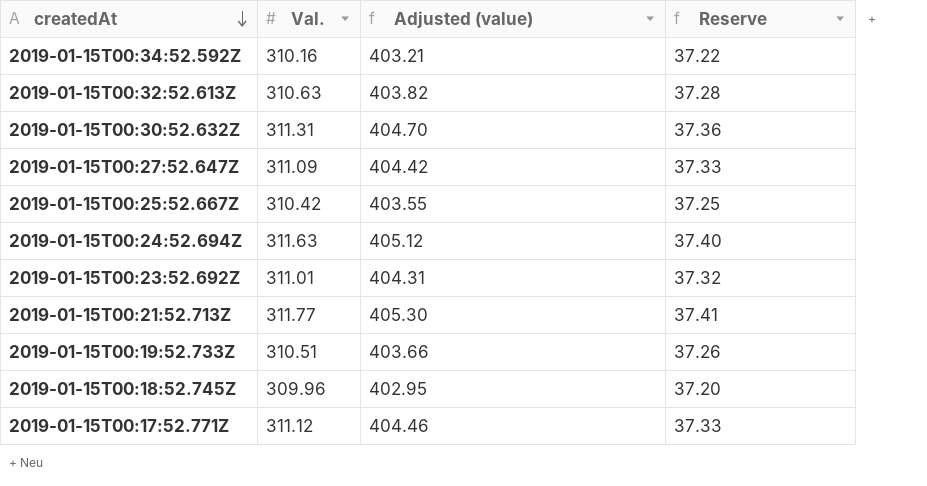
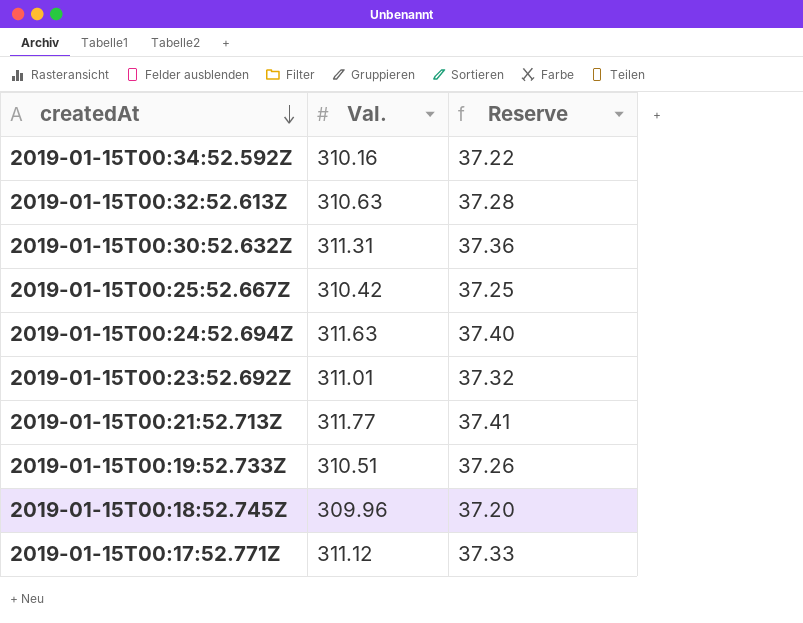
column Adjusted (value) | formula: [Val.] * 1.3 -> none
row 2019-01-15T00:27:52.647Z: 311.09 | 404.42 | 37.33 -> none

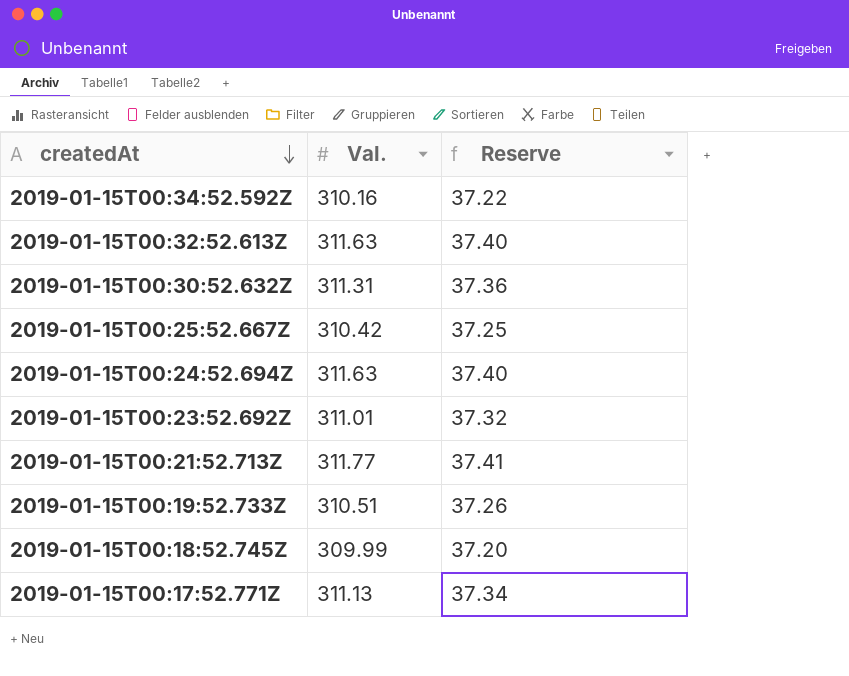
2019-01-15T00:32:52.613Z | Val.: 310.63 -> 311.63
2019-01-15T00:32:52.613Z | Reserve: 37.28 -> 37.40
2019-01-15T00:18:52.745Z | Val.: 309.96 -> 309.99
2019-01-15T00:17:52.771Z | Val.: 311.12 -> 311.13
2019-01-15T00:17:52.771Z | Reserve: 37.33 -> 37.34

